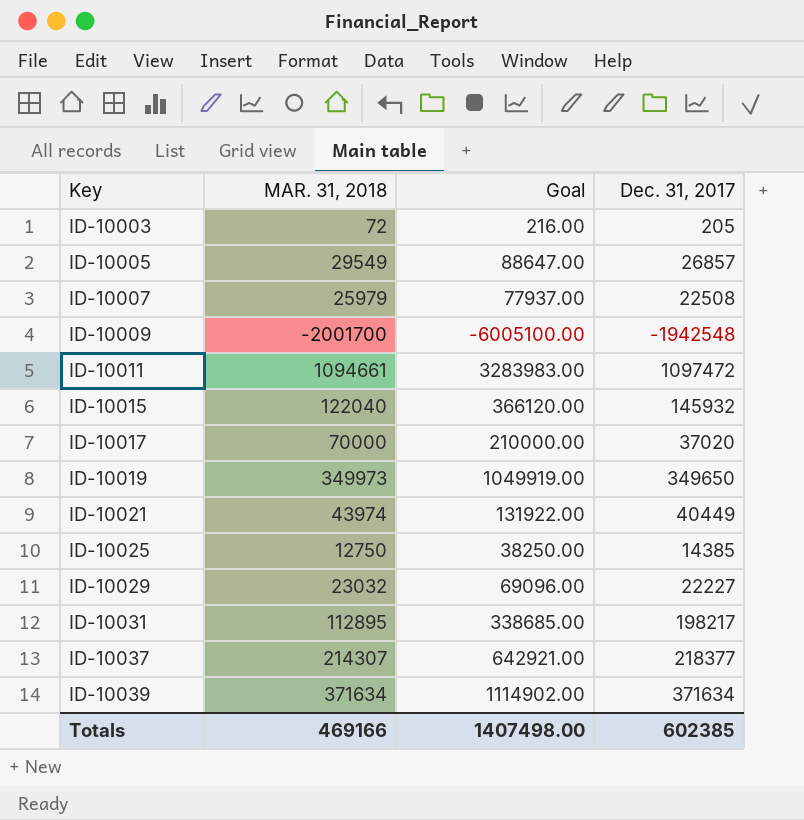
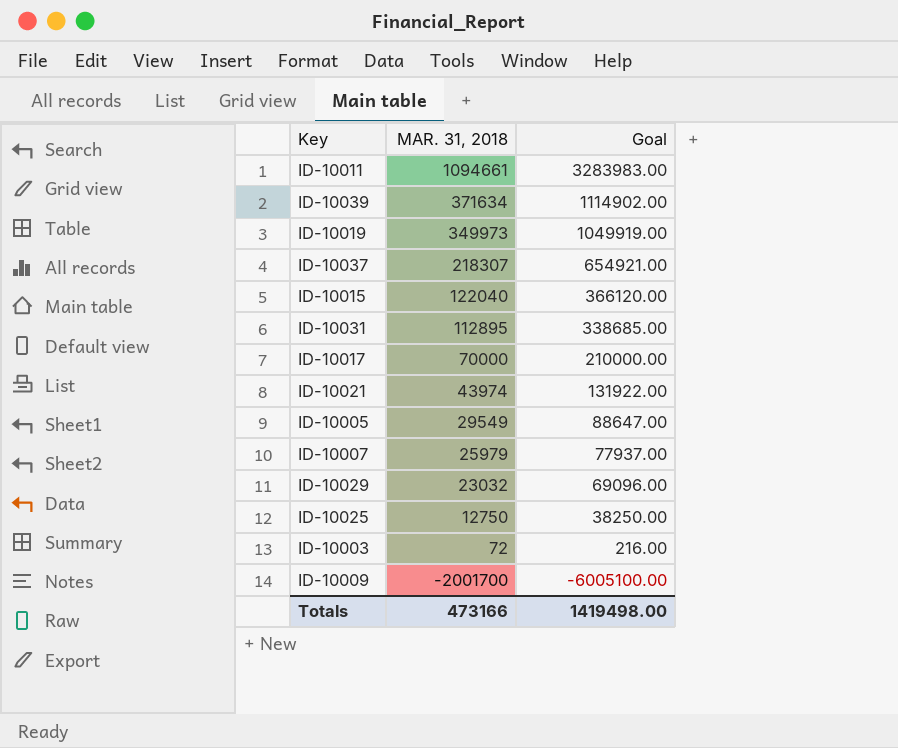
row order: Key ascending -> MAR. 31, 2018 descending
column Dec. 31, 2017 | position: 4 -> none
ID-10037 | MAR. 31, 2018: 214307 -> 218307
ID-10037 | Goal: 642921.00 -> 654921.00
Totals | MAR. 31, 2018: 469166 -> 473166
Totals | Goal: 1407498.00 -> 1419498.00

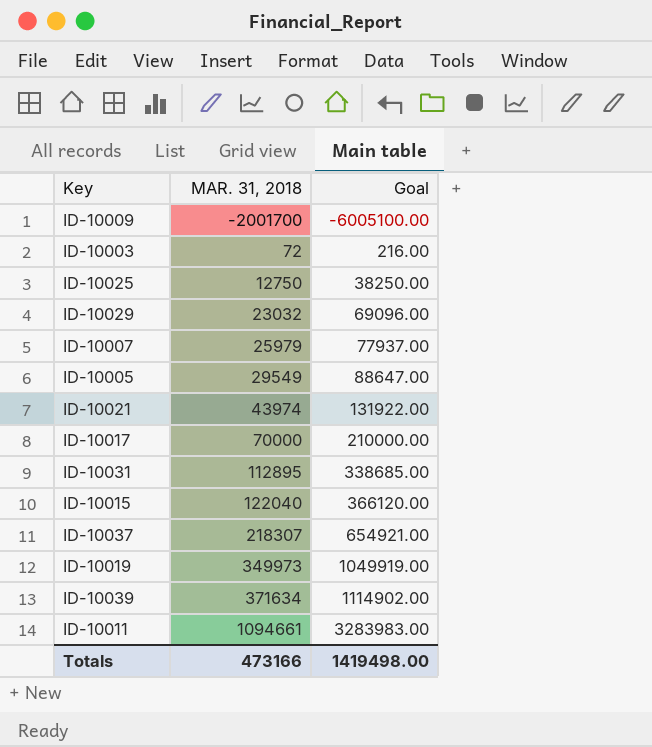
row order: MAR. 31, 2018 descending -> MAR. 31, 2018 ascending

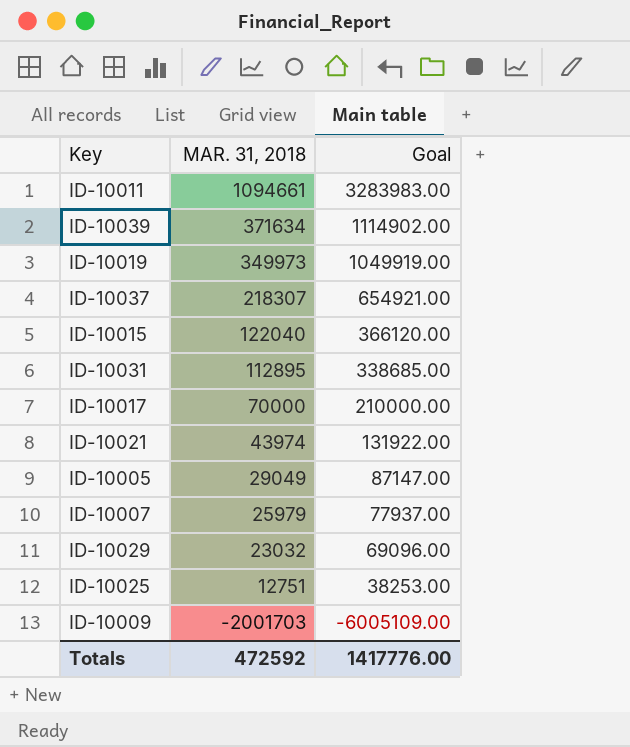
row order: MAR. 31, 2018 ascending -> MAR. 31, 2018 descending
row ID-10003: 72 | 216.00 -> none
ID-10005 | MAR. 31, 2018: 29549 -> 29049
ID-10005 | Goal: 88647.00 -> 87147.00
ID-10025 | MAR. 31, 2018: 12750 -> 12751
ID-10025 | Goal: 38250.00 -> 38253.00
ID-10009 | MAR. 31, 2018: -2001700 -> -2001703
ID-10009 | Goal: -6005100.00 -> -6005109.00
Totals | MAR. 31, 2018: 473166 -> 472592
Totals | Goal: 1419498.00 -> 1417776.00

